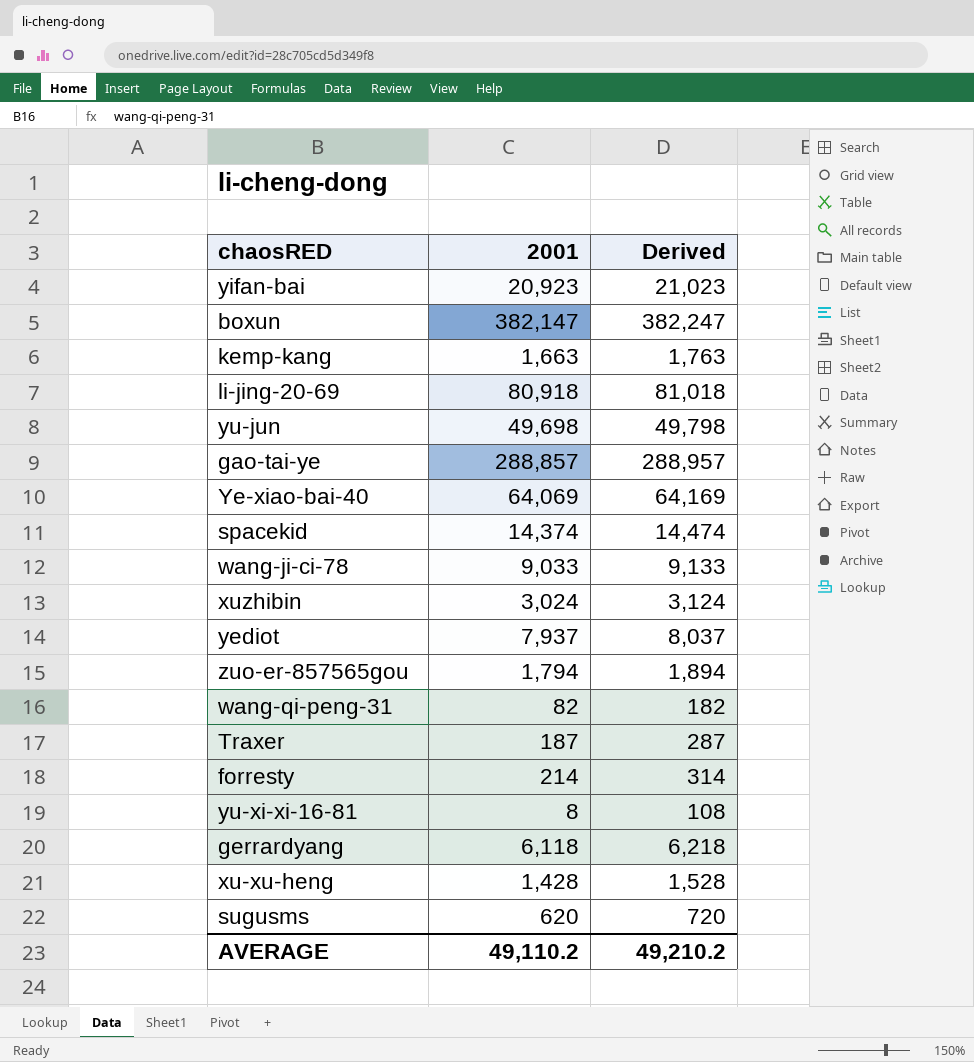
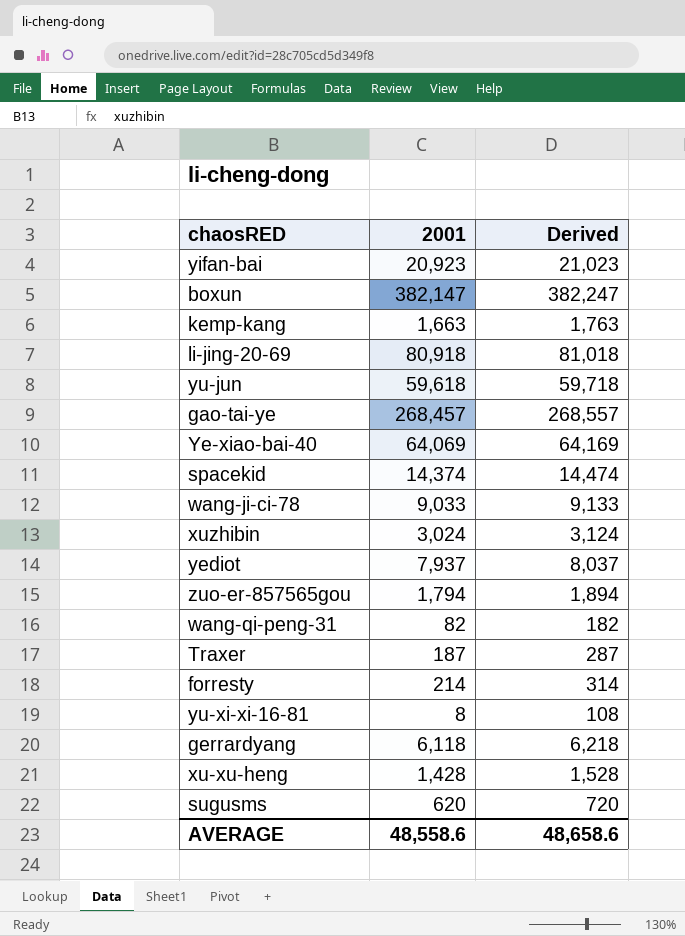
yu-jun | 2001: 49,698 -> 59,618
yu-jun | Derived: 49,798 -> 59,718
gao-tai-ye | 2001: 288,857 -> 268,457
gao-tai-ye | Derived: 288,957 -> 268,557
AVERAGE | 2001: 49,110.2 -> 48,558.6
AVERAGE | Derived: 49,210.2 -> 48,658.6

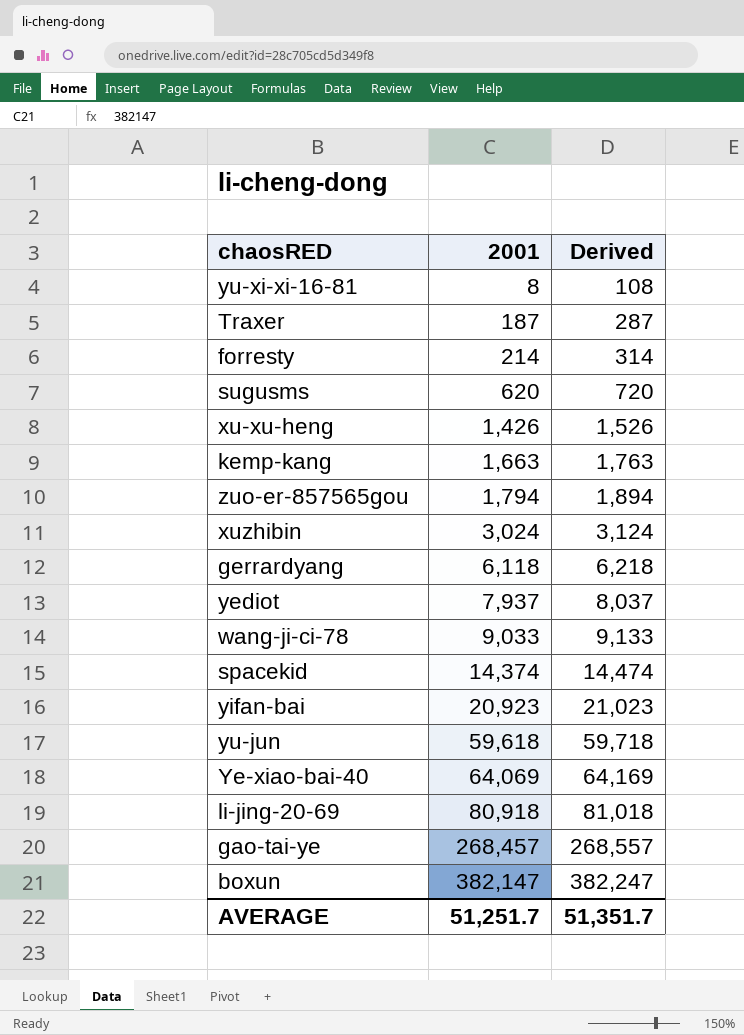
row order: none -> 2001 ascending
row wang-qi-peng-31: 82 | 182 -> none
xu-xu-heng | 2001: 1,428 -> 1,426
xu-xu-heng | Derived: 1,528 -> 1,526
AVERAGE | 2001: 48,558.6 -> 51,251.7
AVERAGE | Derived: 48,658.6 -> 51,351.7

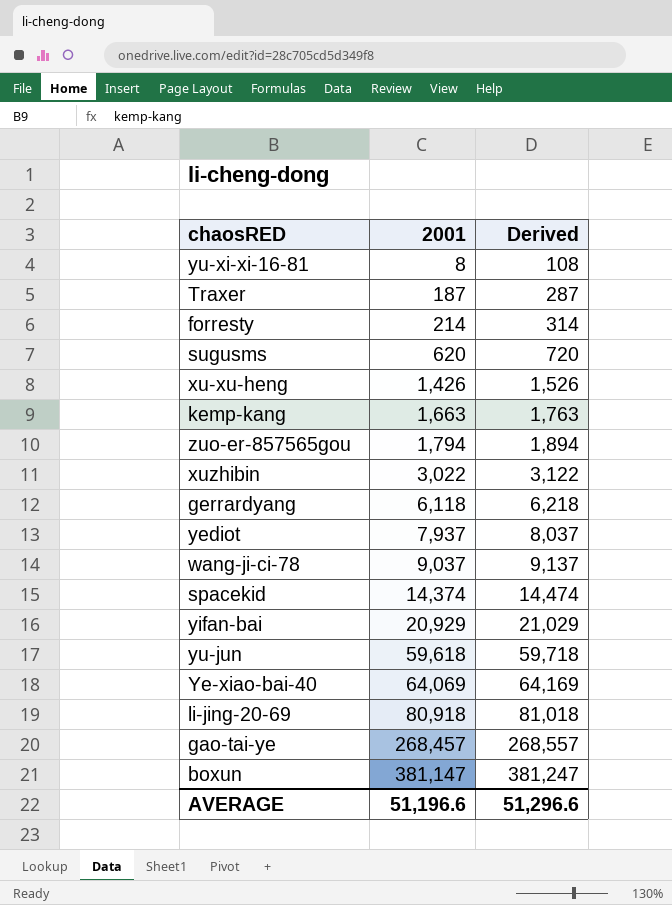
xuzhibin | 2001: 3,024 -> 3,022
xuzhibin | Derived: 3,124 -> 3,122
wang-ji-ci-78 | 2001: 9,033 -> 9,037
wang-ji-ci-78 | Derived: 9,133 -> 9,137
yifan-bai | 2001: 20,923 -> 20,929
yifan-bai | Derived: 21,023 -> 21,029
boxun | 2001: 382,147 -> 381,147
boxun | Derived: 382,247 -> 381,247
AVERAGE | 2001: 51,251.7 -> 51,196.6
AVERAGE | Derived: 51,351.7 -> 51,296.6

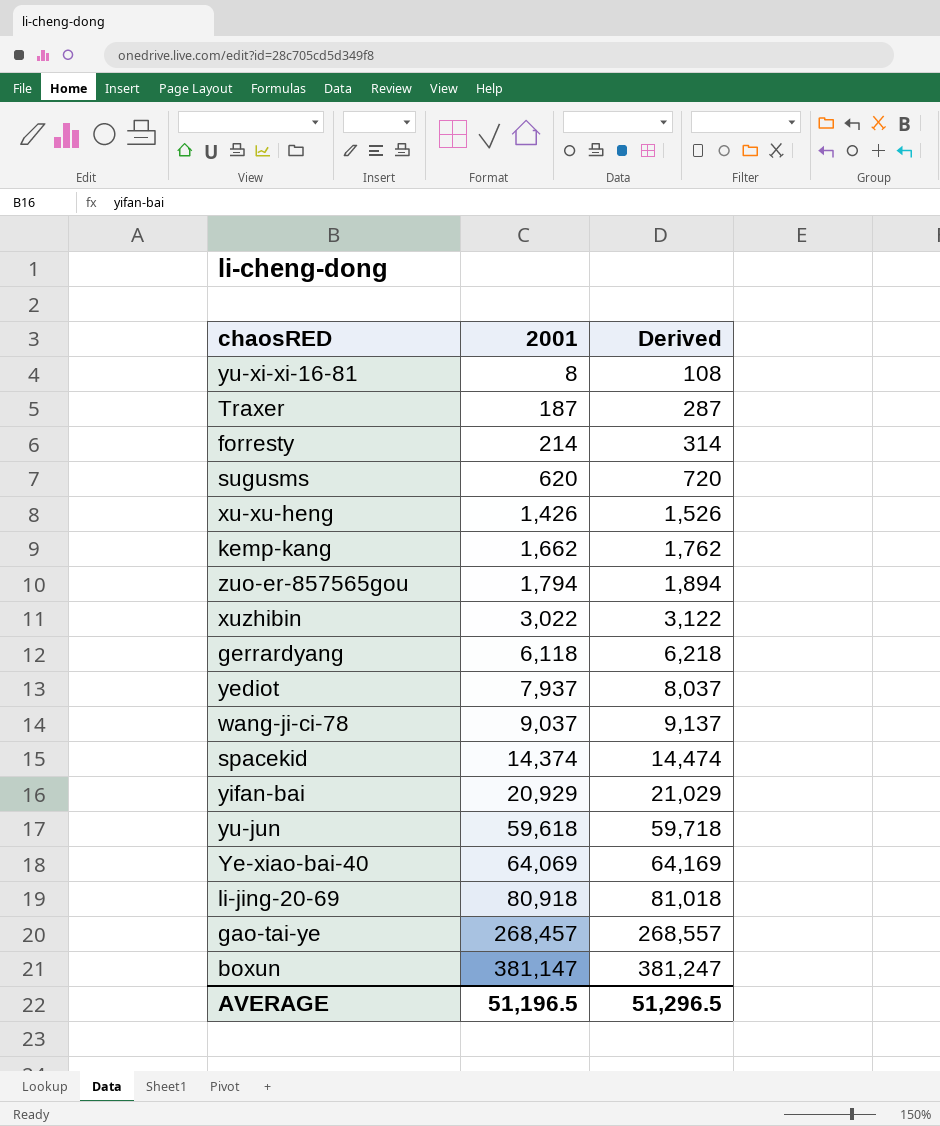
kemp-kang | 2001: 1,663 -> 1,662
kemp-kang | Derived: 1,763 -> 1,762
AVERAGE | 2001: 51,196.6 -> 51,196.5
AVERAGE | Derived: 51,296.6 -> 51,296.5

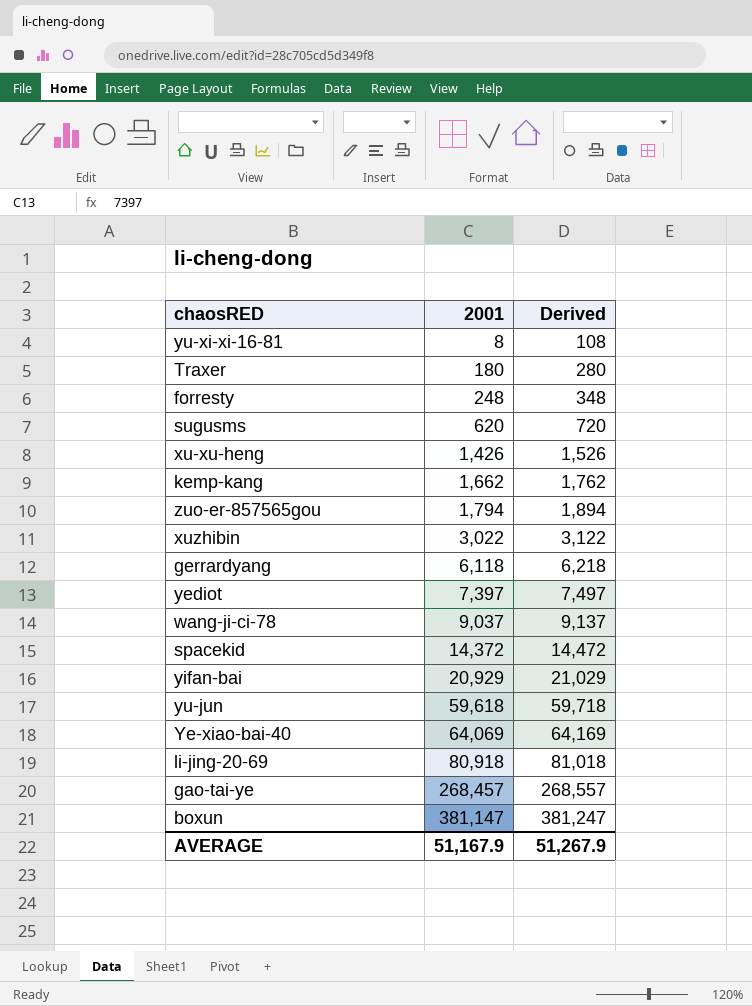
Traxer | 2001: 187 -> 180
Traxer | Derived: 287 -> 280
forresty | 2001: 214 -> 248
forresty | Derived: 314 -> 348
yediot | 2001: 7,937 -> 7,397
yediot | Derived: 8,037 -> 7,497
spacekid | 2001: 14,374 -> 14,372
spacekid | Derived: 14,474 -> 14,472
AVERAGE | 2001: 51,196.5 -> 51,167.9
AVERAGE | Derived: 51,296.5 -> 51,267.9

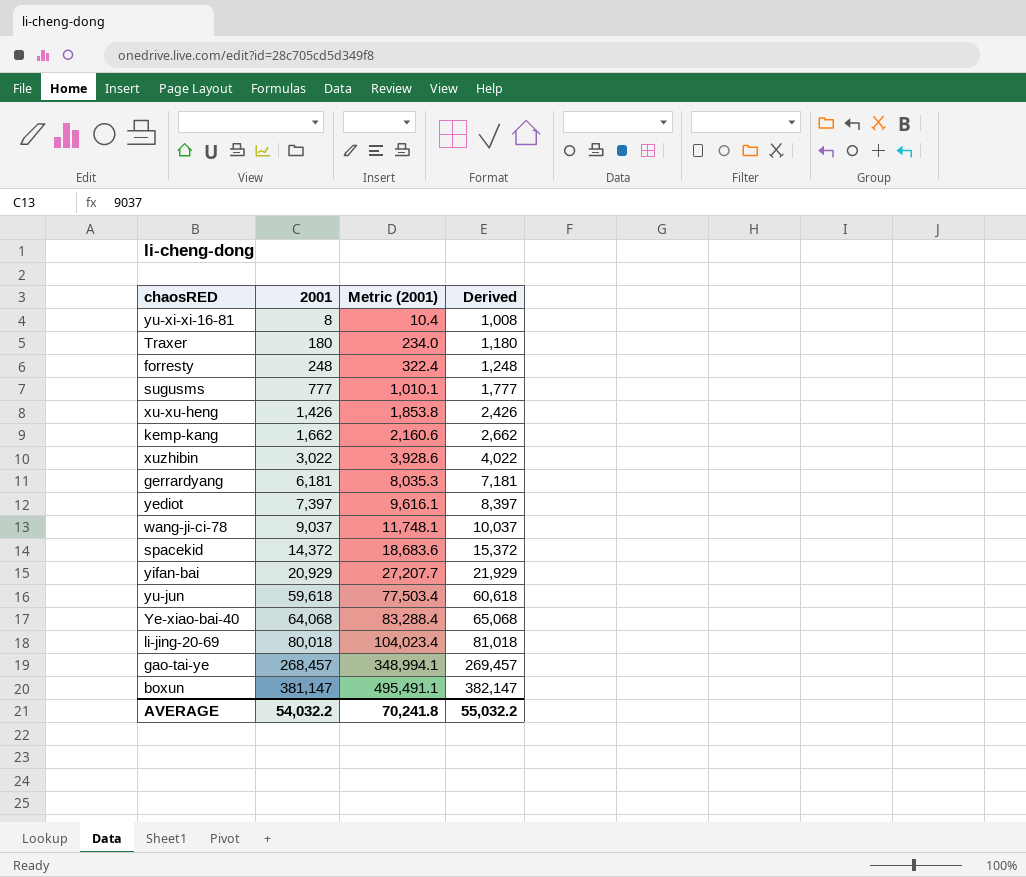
column Metric (2001) | formula: none -> [2001] * 1.3
column Derived | formula: [2001] + 100 -> [2001] + 1000
row zuo-er-857565gou: 1,794 | 1,894 -> none
sugusms | 2001: 620 -> 777
gerrardyang | 2001: 6,118 -> 6,181
Ye-xiao-bai-40 | 2001: 64,069 -> 64,068
li-jing-20-69 | 2001: 80,918 -> 80,018
AVERAGE | 2001: 51,167.9 -> 54,032.2
AVERAGE | Derived: 51,267.9 -> 55,032.2

